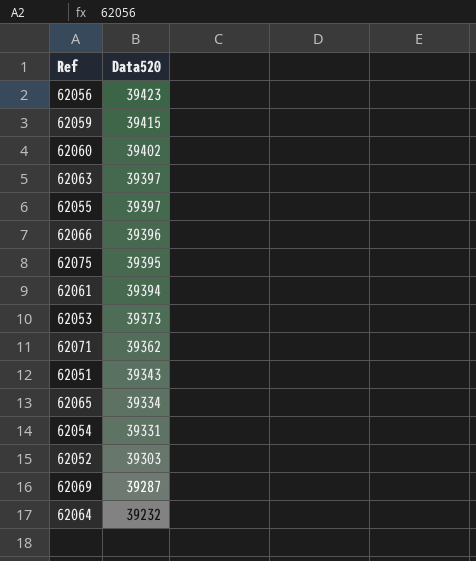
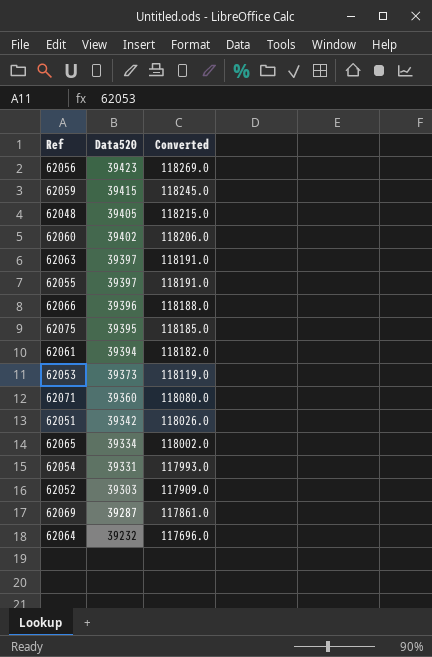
column Converted | formula: none -> [Data520] * 3
row 62048: none -> 39405 | 118215.0
62071 | Data520: 39362 -> 39360
62051 | Data520: 39343 -> 39342

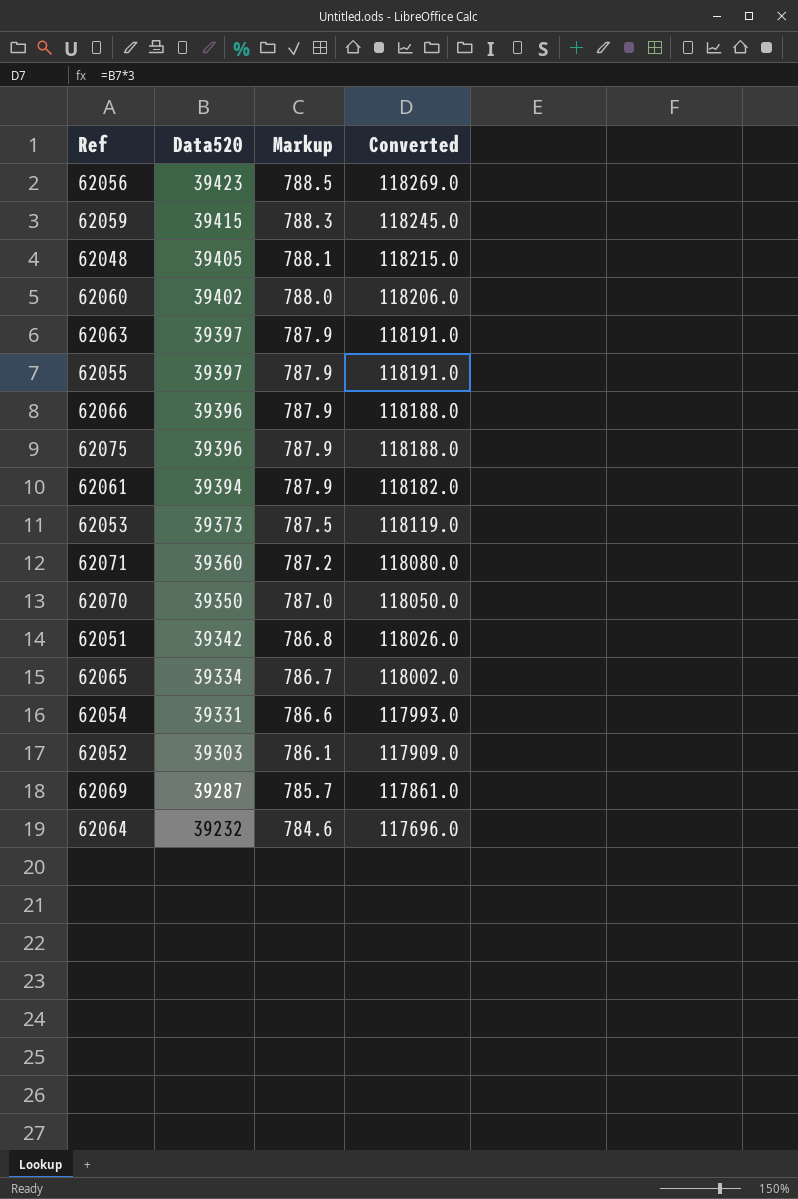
column Markup | formula: none -> [Data520] * 0.02
62075 | Data520: 39395 -> 39396
62075 | Converted: 118185.0 -> 118188.0
row 62070: none -> 39350 | 787.0 | 118050.0

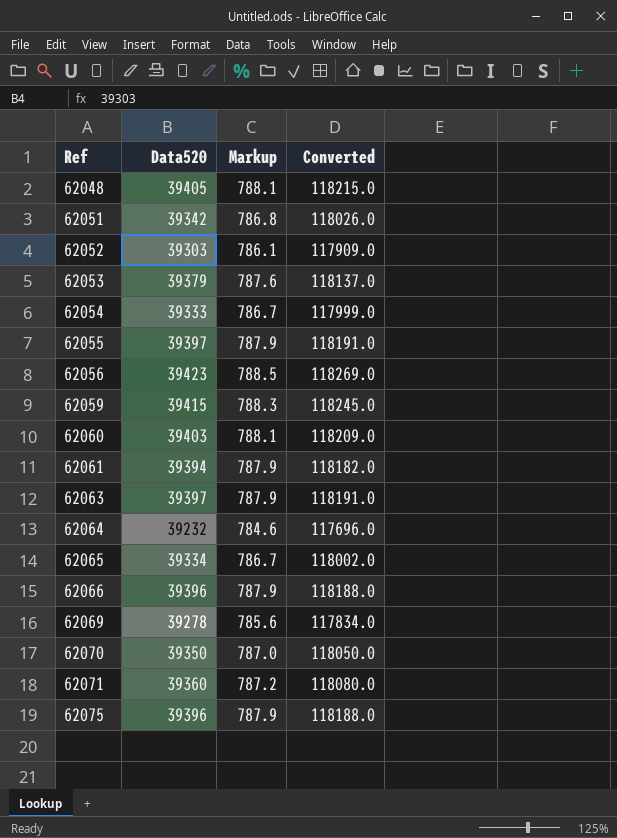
row order: Data520 descending -> Ref ascending
62053 | Data520: 39373 -> 39379
62053 | Markup: 787.5 -> 787.6
62053 | Converted: 118119.0 -> 118137.0
62054 | Data520: 39331 -> 39333
62054 | Markup: 786.6 -> 786.7
62054 | Converted: 117993.0 -> 117999.0
62060 | Data520: 39402 -> 39403
62060 | Markup: 788.0 -> 788.1
62060 | Converted: 118206.0 -> 118209.0
62069 | Data520: 39287 -> 39278
62069 | Markup: 785.7 -> 785.6
62069 | Converted: 117861.0 -> 117834.0

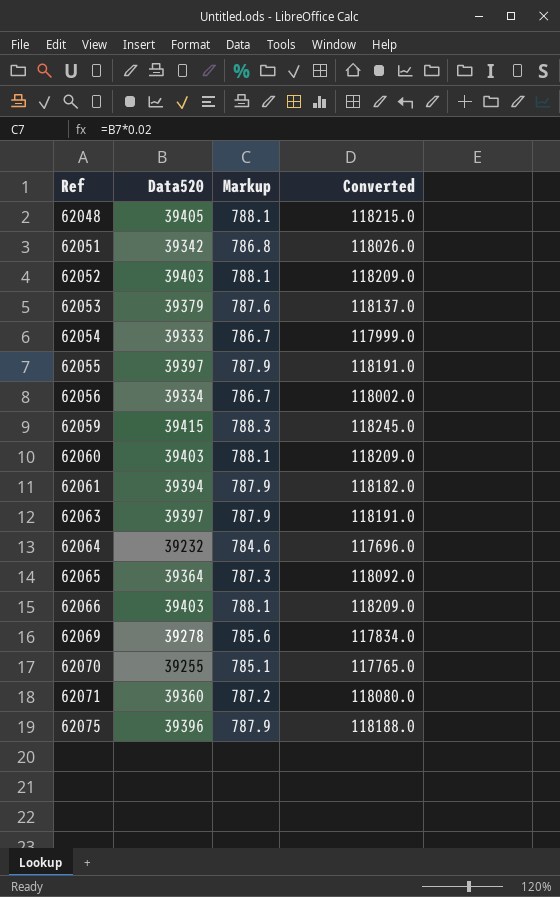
62052 | Data520: 39303 -> 39403
62052 | Markup: 786.1 -> 788.1
62052 | Converted: 117909.0 -> 118209.0
62056 | Data520: 39423 -> 39334
62056 | Markup: 788.5 -> 786.7
62056 | Converted: 118269.0 -> 118002.0
62065 | Data520: 39334 -> 39364
62065 | Markup: 786.7 -> 787.3
62065 | Converted: 118002.0 -> 118092.0
62066 | Data520: 39396 -> 39403
62066 | Markup: 787.9 -> 788.1
62066 | Converted: 118188.0 -> 118209.0
62070 | Data520: 39350 -> 39255
62070 | Markup: 787.0 -> 785.1
62070 | Converted: 118050.0 -> 117765.0

